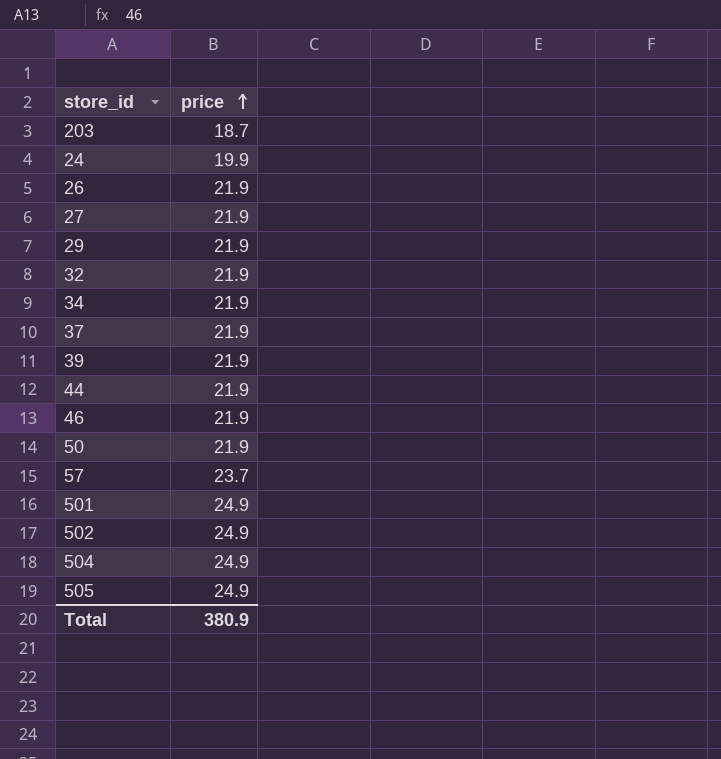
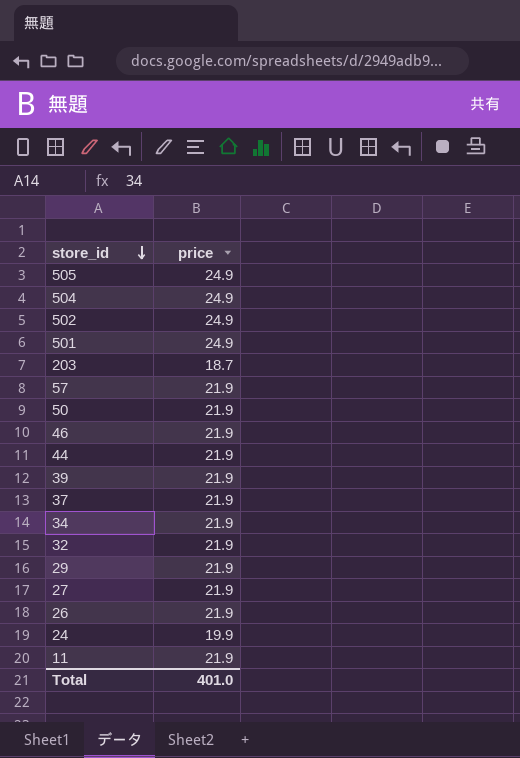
row order: price ascending -> store_id descending
57 | price: 23.7 -> 21.9
row 11: none -> 21.9
Total | price: 380.9 -> 401.0

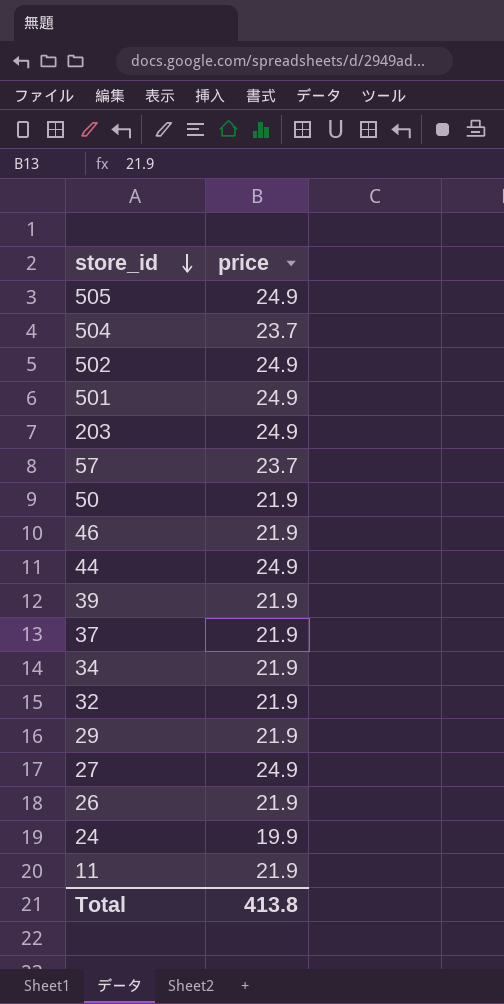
504 | price: 24.9 -> 23.7
203 | price: 18.7 -> 24.9
57 | price: 21.9 -> 23.7
44 | price: 21.9 -> 24.9
27 | price: 21.9 -> 24.9
Total | price: 401.0 -> 413.8

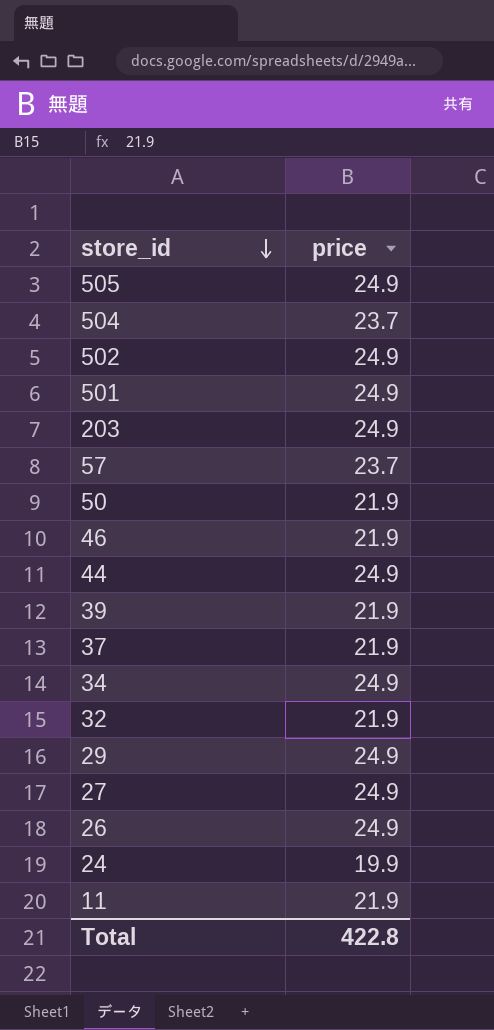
34 | price: 21.9 -> 24.9
29 | price: 21.9 -> 24.9
26 | price: 21.9 -> 24.9
Total | price: 413.8 -> 422.8

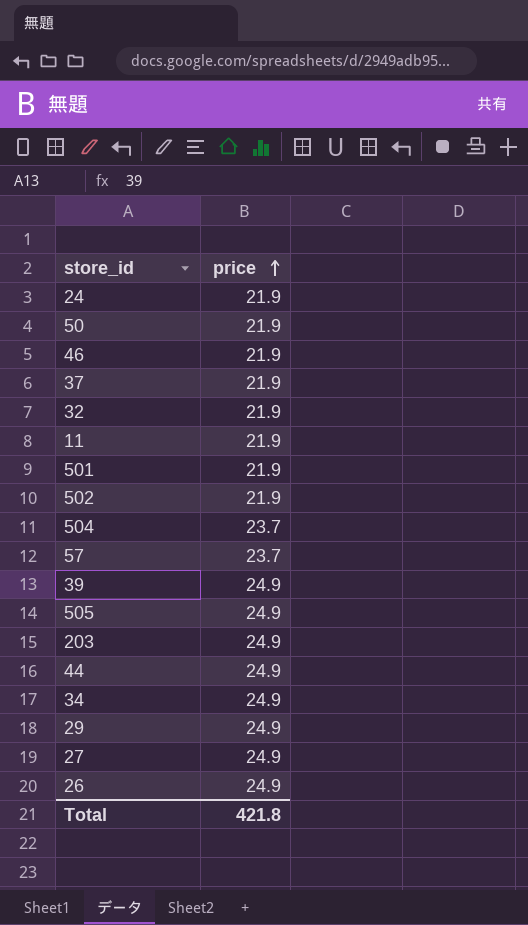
row order: store_id descending -> price ascending
24 | price: 19.9 -> 21.9
501 | price: 24.9 -> 21.9
502 | price: 24.9 -> 21.9
39 | price: 21.9 -> 24.9
Total | price: 422.8 -> 421.8

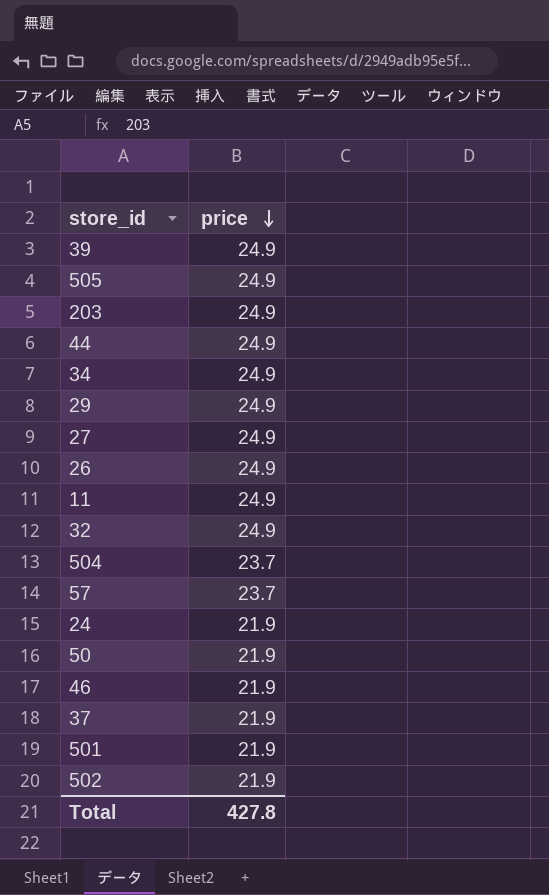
row order: price ascending -> price descending
11 | price: 21.9 -> 24.9
32 | price: 21.9 -> 24.9
Total | price: 421.8 -> 427.8

